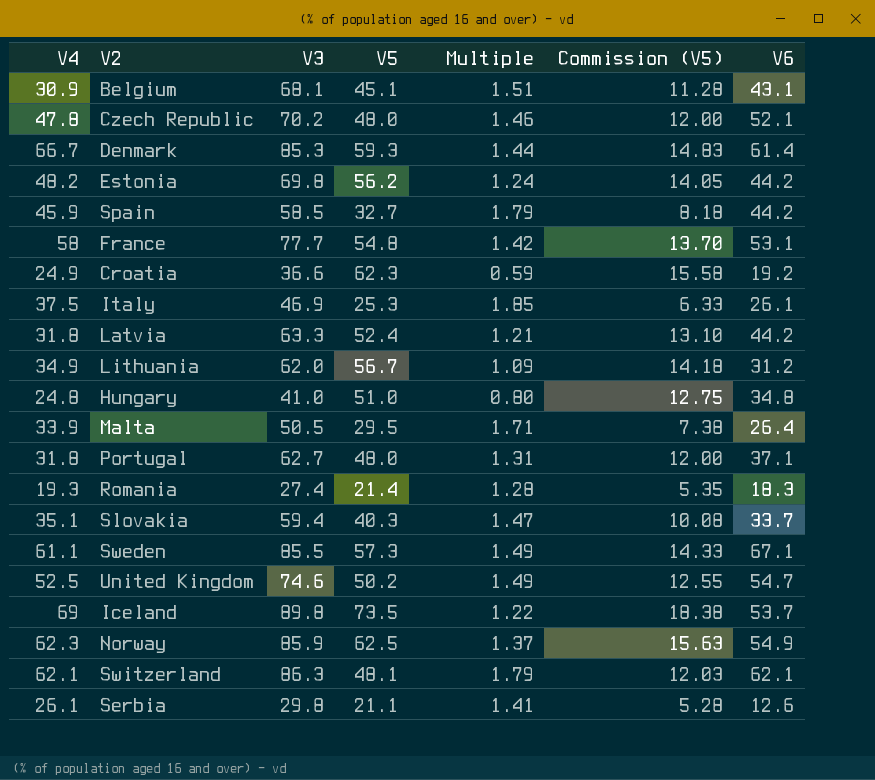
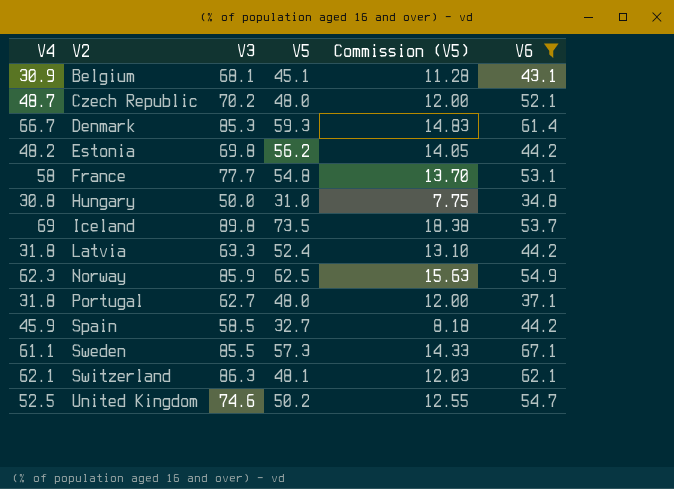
filter: none -> V6 >= 34.8
row order: none -> V2 ascending
column Multiple | formula: [V3] / [V5] -> none
Czech Republic | V4: 47.8 -> 48.7
Hungary | V4: 24.8 -> 30.8
Hungary | V3: 41.0 -> 50.0
Hungary | V5: 51.0 -> 31.0
Hungary | Commission (V5): 12.75 -> 7.75

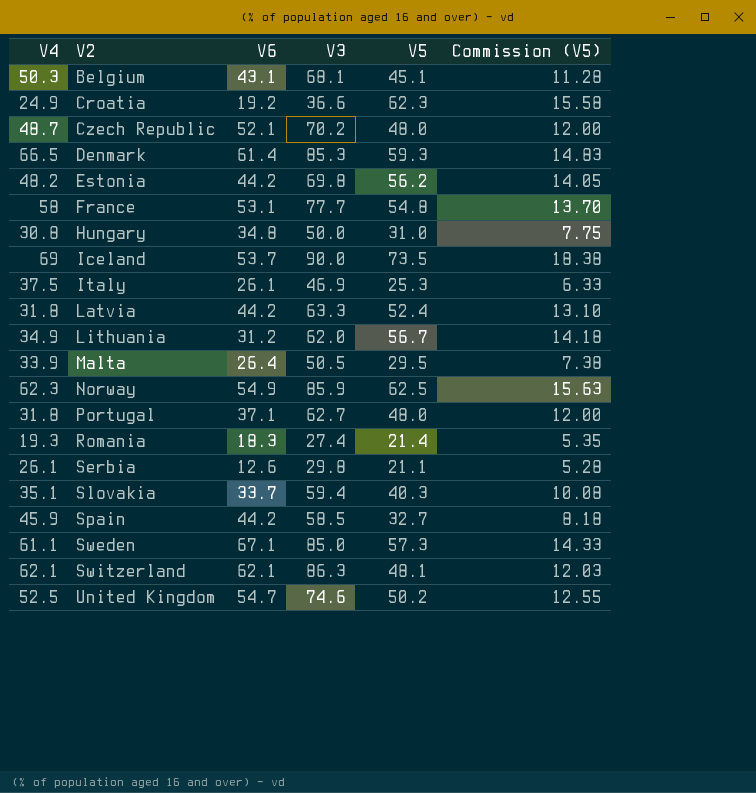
filter: V6 >= 34.8 -> none
column V6 | position: 6 -> 3
Belgium | V4: 30.9 -> 50.3
Denmark | V4: 66.7 -> 66.5
Iceland | V3: 89.8 -> 90.0
Sweden | V3: 85.5 -> 85.0

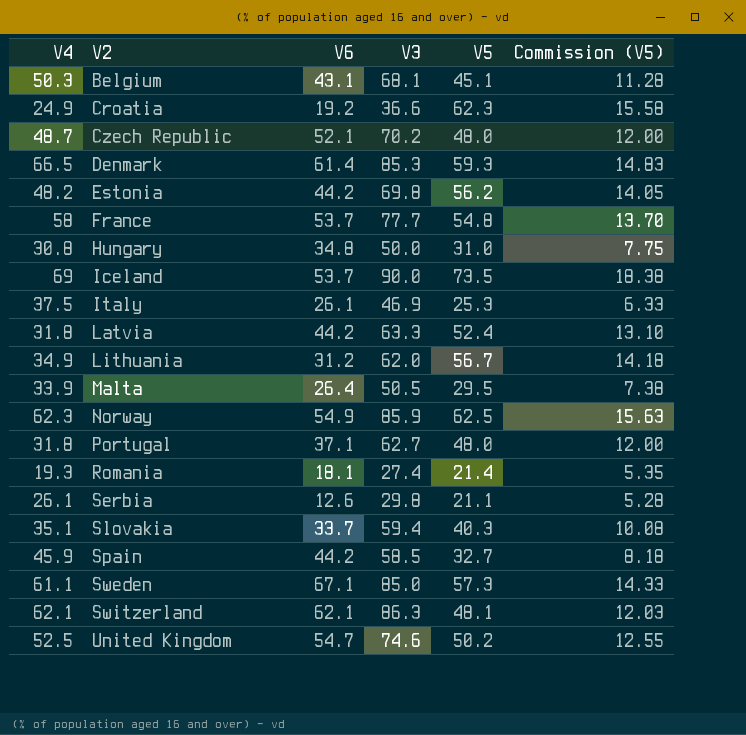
France | V6: 53.1 -> 53.7
Romania | V6: 18.3 -> 18.1

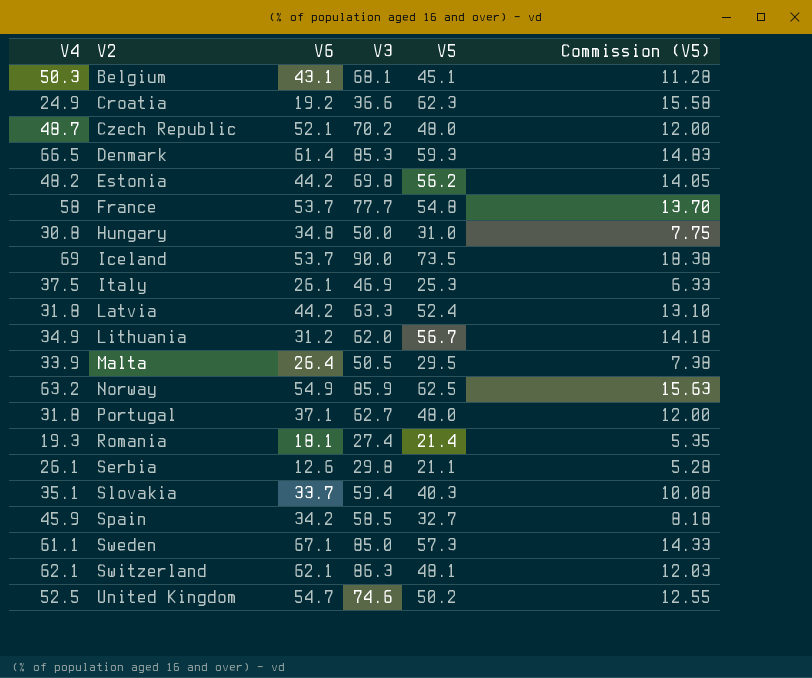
Norway | V4: 62.3 -> 63.2
Spain | V6: 44.2 -> 34.2

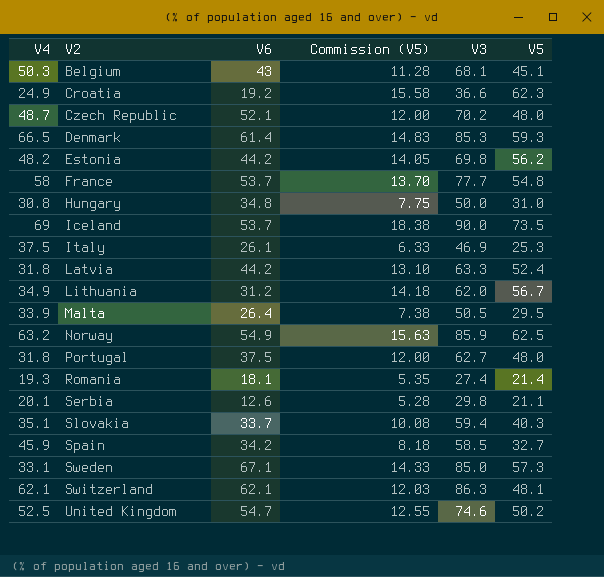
column Commission (V5) | position: 6 -> 4
Belgium | V6: 43.1 -> 43
Portugal | V6: 37.1 -> 37.5
Serbia | V4: 26.1 -> 20.1
Sweden | V4: 61.1 -> 33.1

